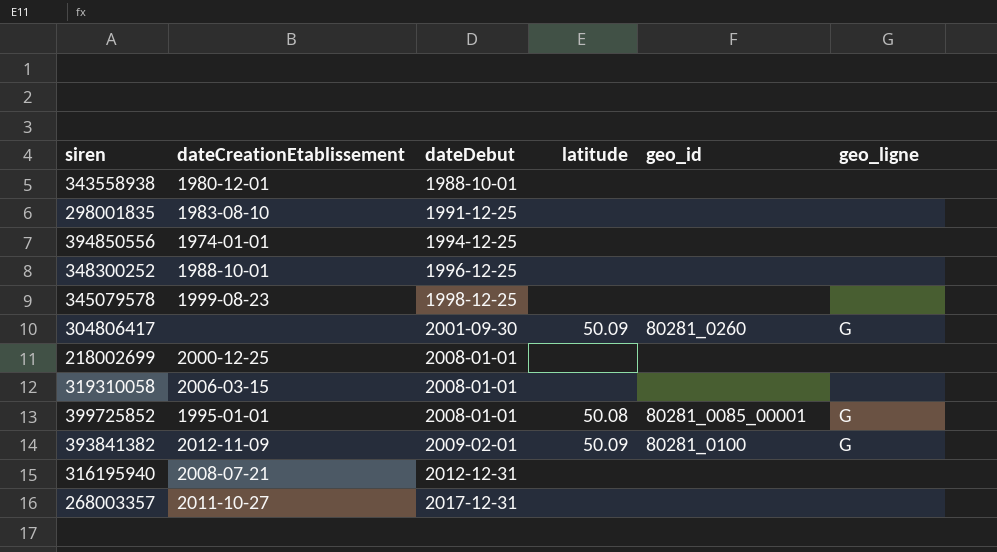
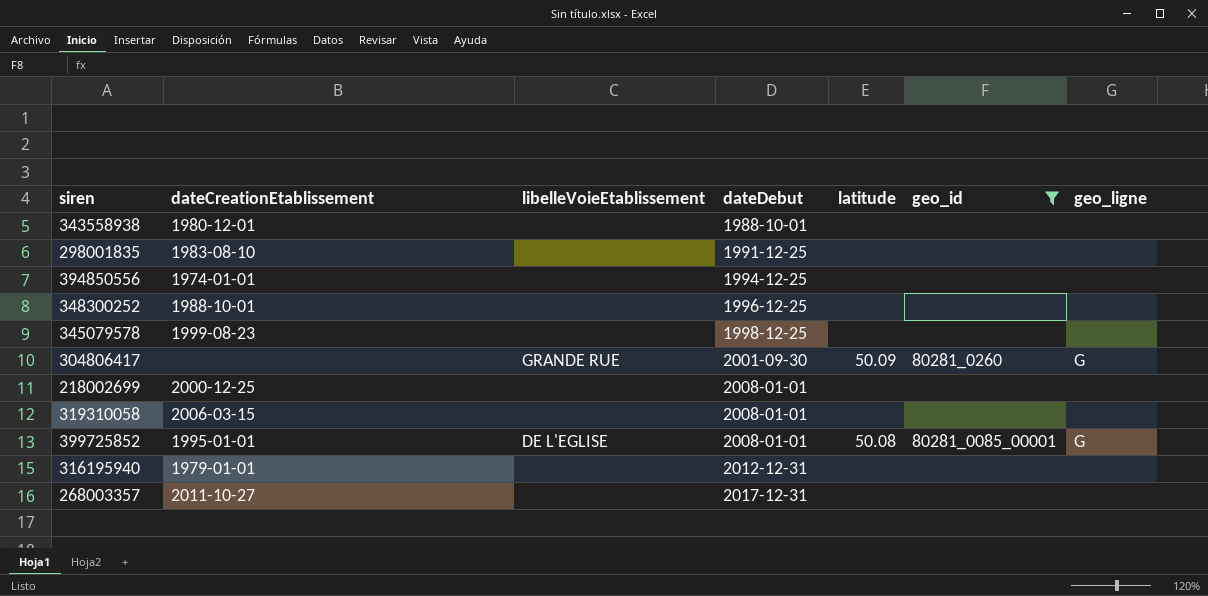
filter: none -> geo_id != 80281_0100
column libelleVoieEtablissement | position: none -> 3
316195940 | dateCreationEtablissement: 2008-07-21 -> 1979-01-01

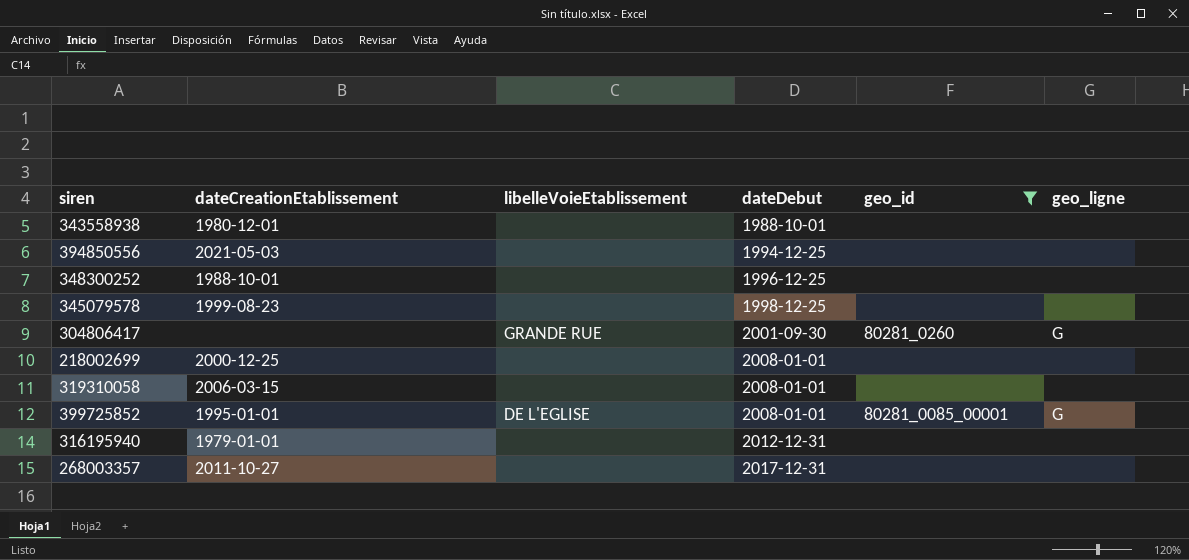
column latitude | position: 5 -> none
row 298001835: 1983-08-10 | none | 1991-12-25 | none | none | none -> none
394850556 | dateCreationEtablissement: 1974-01-01 -> 2021-05-03

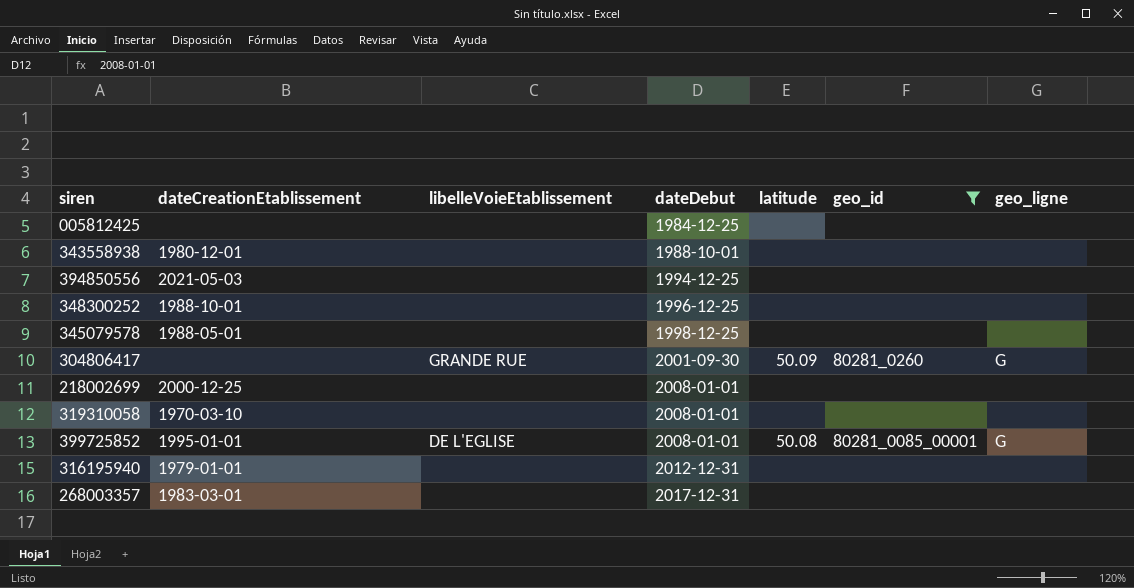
column latitude | position: none -> 5
row 005812425: none -> none | none | 1984-12-25 | none | none | none
345079578 | dateCreationEtablissement: 1999-08-23 -> 1988-05-01
319310058 | dateCreationEtablissement: 2006-03-15 -> 1970-03-10
268003357 | dateCreationEtablissement: 2011-10-27 -> 1983-03-01

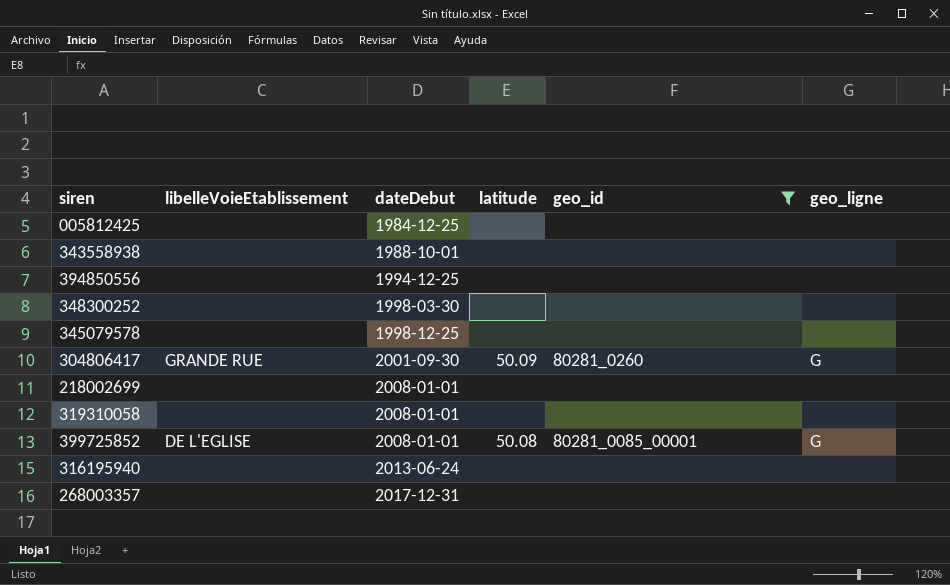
column dateCreationEtablissement | position: 2 -> none
348300252 | dateDebut: 1996-12-25 -> 1998-03-30
316195940 | dateDebut: 2012-12-31 -> 2013-06-24

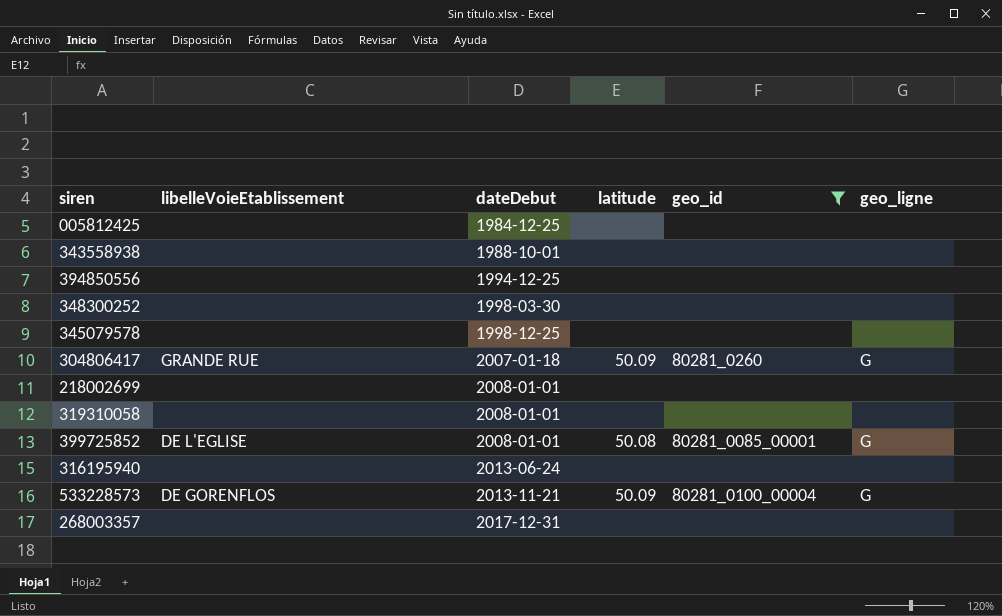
304806417 | dateDebut: 2001-09-30 -> 2007-01-18
row 533228573: none -> DE GORENFLOS | 2013-11-21 | 50.09 | 80281_0100_00004 | G

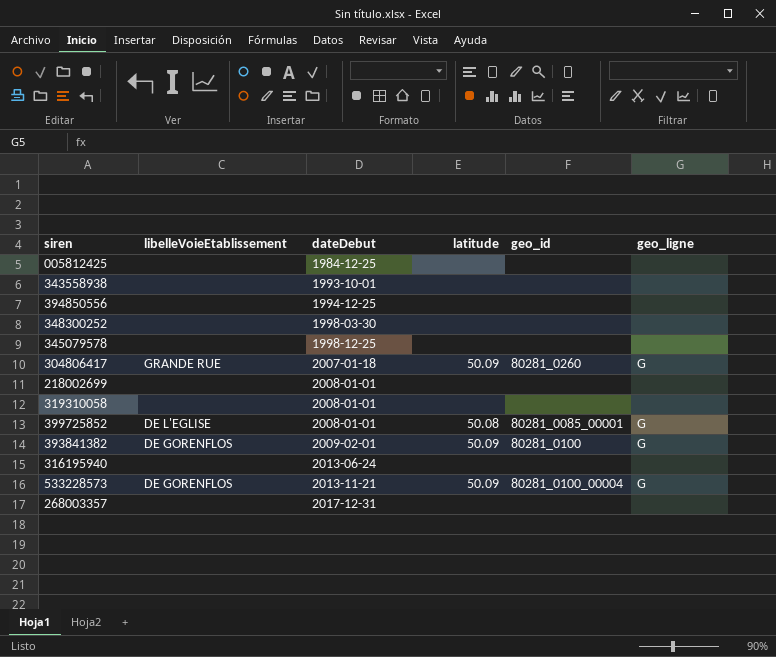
filter: geo_id != 80281_0100 -> none
343558938 | dateDebut: 1988-10-01 -> 1993-10-01

